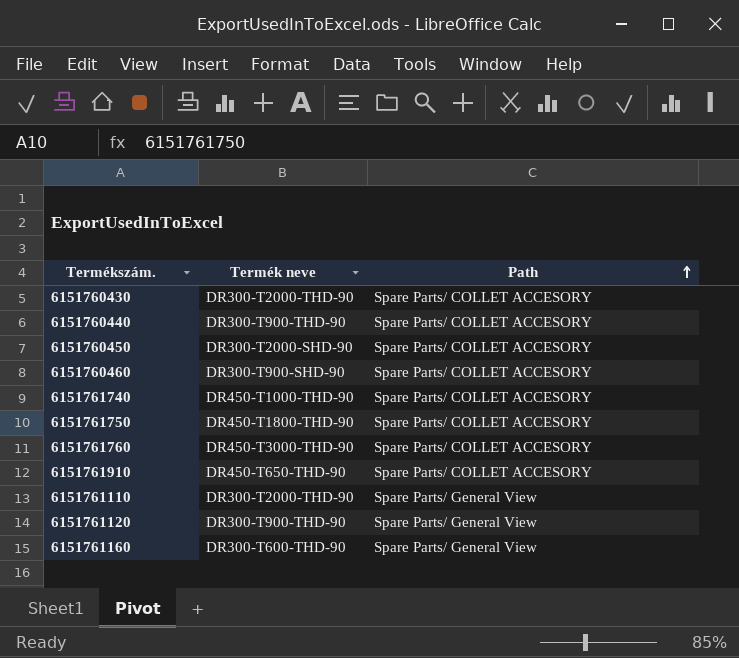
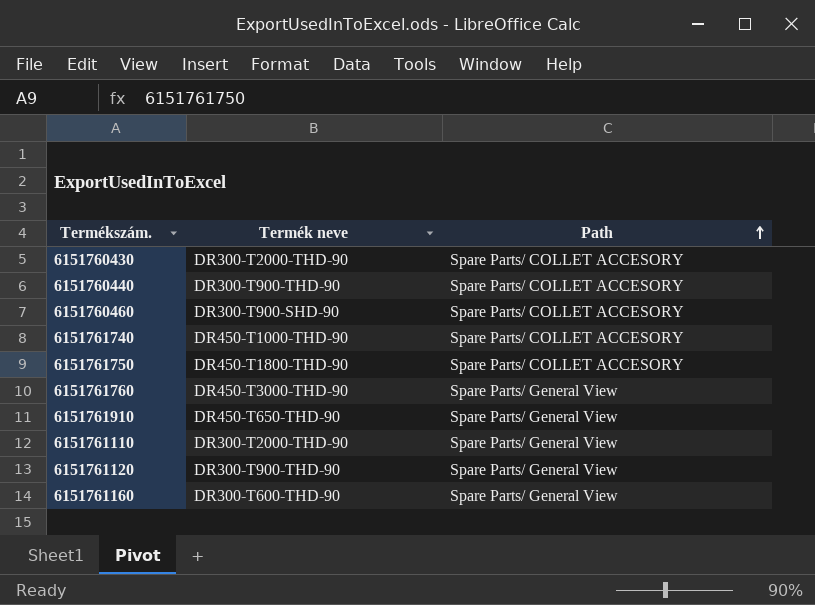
row 6151760450: DR300-T2000-SHD-90 | Spare Parts/ COLLET ACCESORY -> none
6151761760 | Path: Spare Parts/ COLLET ACCESORY -> Spare Parts/ General View
6151761910 | Path: Spare Parts/ COLLET ACCESORY -> Spare Parts/ General View

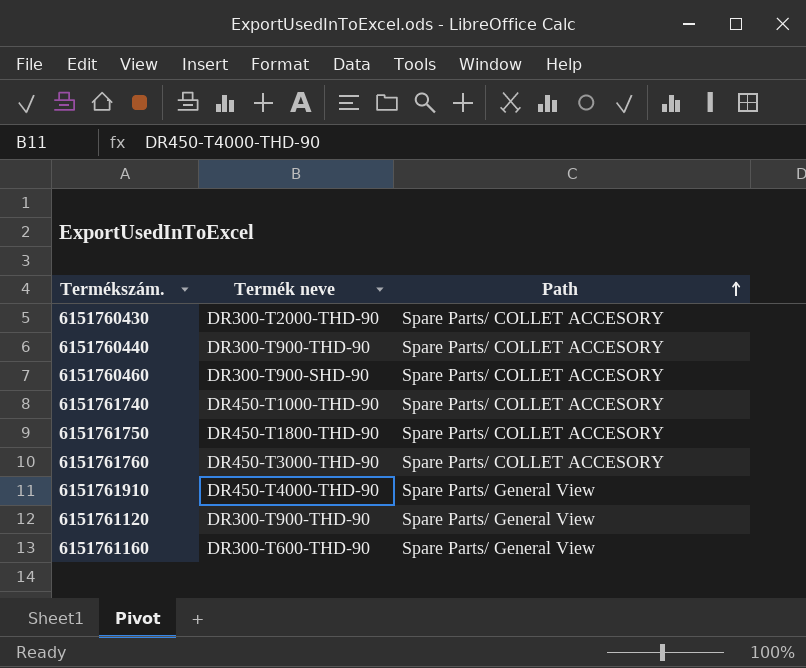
row 6151761110: DR300-T2000-THD-90 | Spare Parts/ General View -> none
6151761760 | Path: Spare Parts/ General View -> Spare Parts/ COLLET ACCESORY
6151761910 | Termék neve: DR450-T650-THD-90 -> DR450-T4000-THD-90

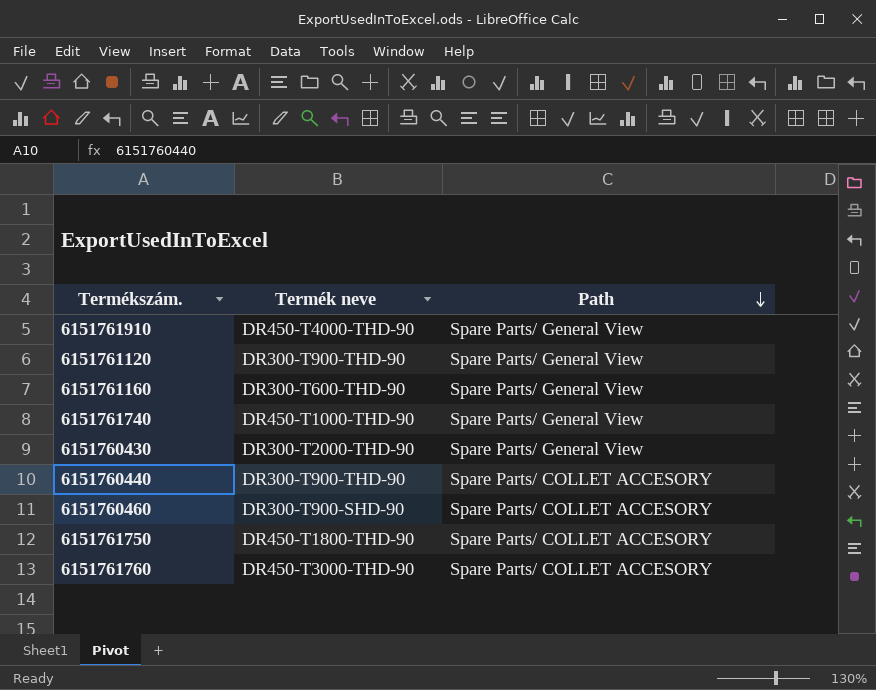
row order: Path ascending -> Path descending
6151761740 | Path: Spare Parts/ COLLET ACCESORY -> Spare Parts/ General View
6151760430 | Path: Spare Parts/ COLLET ACCESORY -> Spare Parts/ General View

